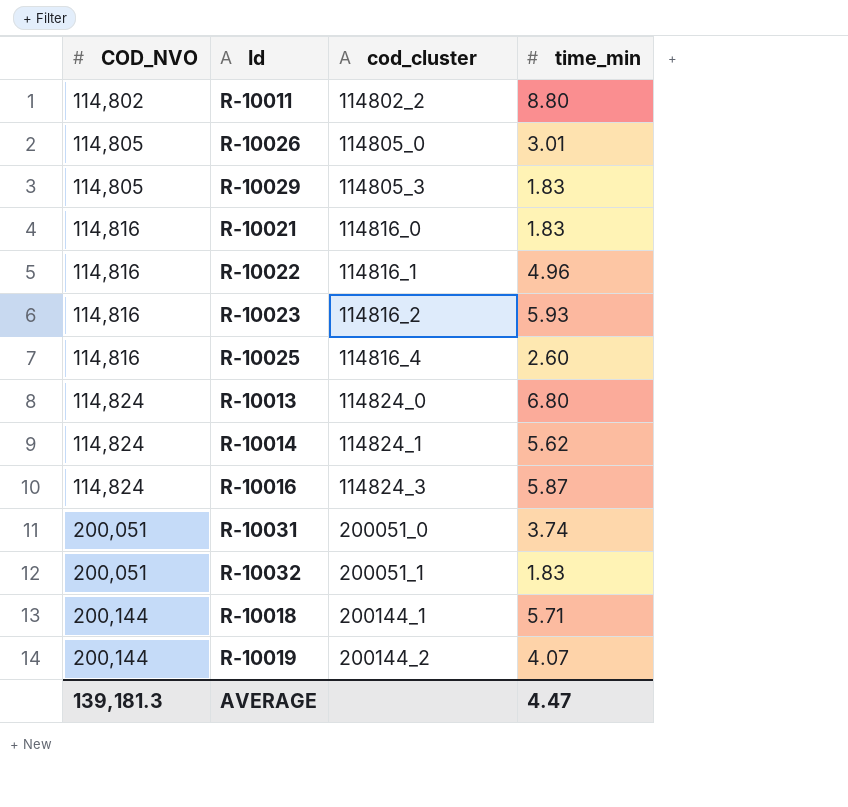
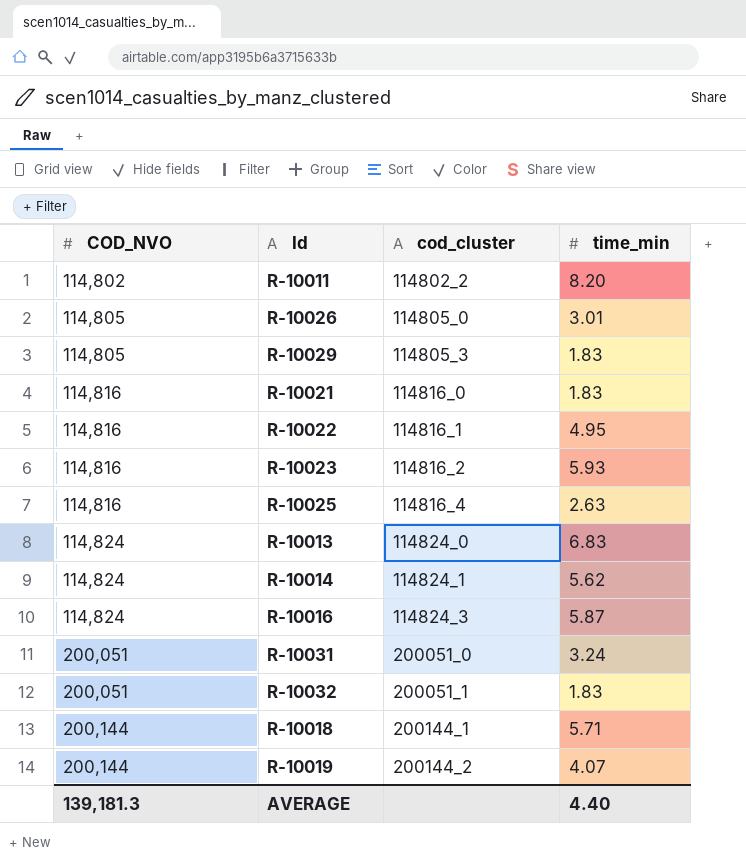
R-10011 | time_min: 8.80 -> 8.20
R-10022 | time_min: 4.96 -> 4.95
R-10025 | time_min: 2.60 -> 2.63
R-10013 | time_min: 6.80 -> 6.83
R-10031 | time_min: 3.74 -> 3.24
AVERAGE | time_min: 4.47 -> 4.40

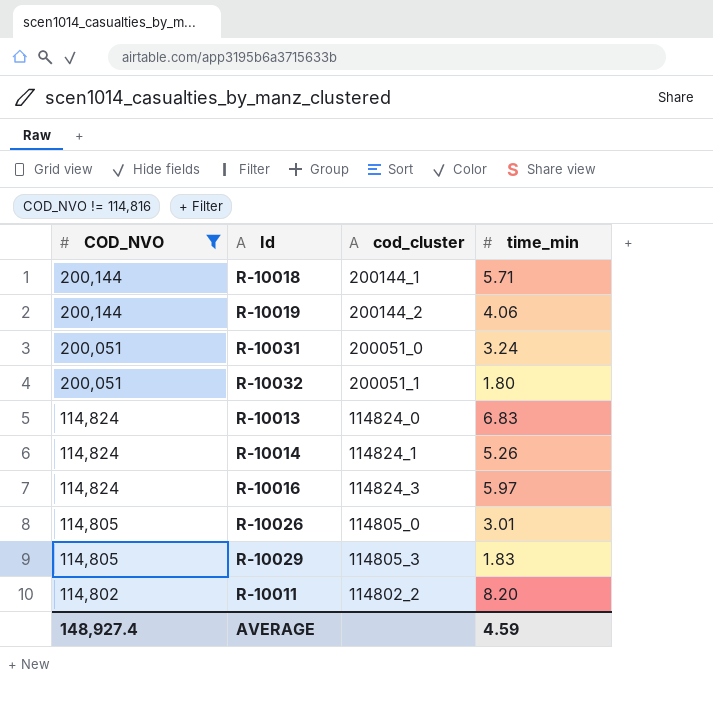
filter: none -> COD_NVO != 114,816
row order: COD_NVO ascending -> COD_NVO descending
R-10019 | time_min: 4.07 -> 4.06
R-10032 | time_min: 1.83 -> 1.80
R-10014 | time_min: 5.62 -> 5.26
R-10016 | time_min: 5.87 -> 5.97
AVERAGE | COD_NVO: 139,181.3 -> 148,927.4
AVERAGE | time_min: 4.40 -> 4.59

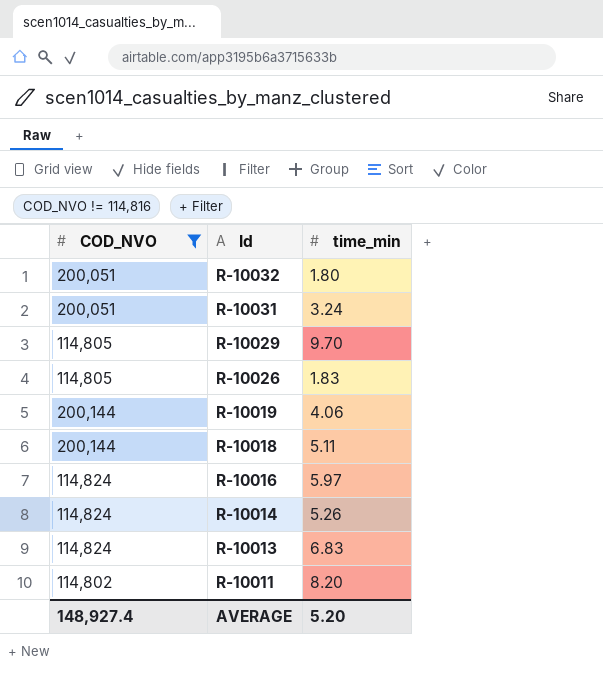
row order: COD_NVO descending -> Id descending
column cod_cluster | position: 3 -> none
R-10029 | time_min: 1.83 -> 9.70
R-10026 | time_min: 3.01 -> 1.83
R-10018 | time_min: 5.71 -> 5.11
AVERAGE | time_min: 4.59 -> 5.20

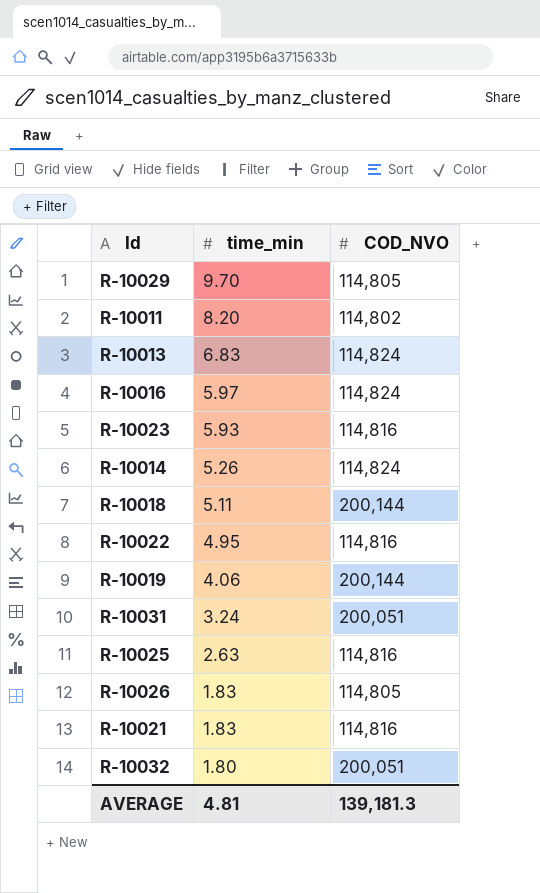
filter: COD_NVO != 114,816 -> none
row order: Id descending -> time_min descending
column COD_NVO | position: 1 -> 3
AVERAGE | time_min: 5.20 -> 4.81
AVERAGE | COD_NVO: 148,927.4 -> 139,181.3

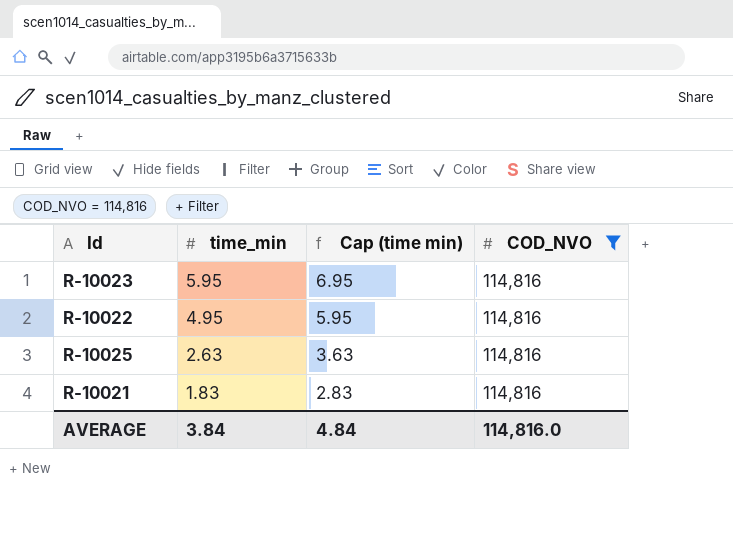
filter: none -> COD_NVO = 114,816
column Cap (time min) | formula: none -> [time_min] + 1
R-10023 | time_min: 5.93 -> 5.95
AVERAGE | time_min: 4.81 -> 3.84
AVERAGE | COD_NVO: 139,181.3 -> 114,816.0

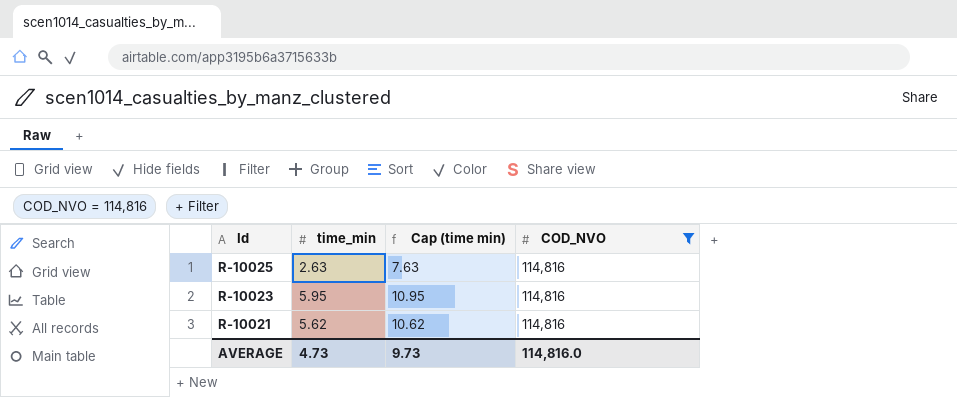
row order: time_min descending -> Id descending
column Cap (time min) | formula: [time_min] + 1 -> [time_min] + 5
row R-10022: 4.95 | 5.95 | 114,816 -> none
R-10021 | time_min: 1.83 -> 5.62
AVERAGE | time_min: 3.84 -> 4.73
AVERAGE | Cap (time min): 4.84 -> 9.73

